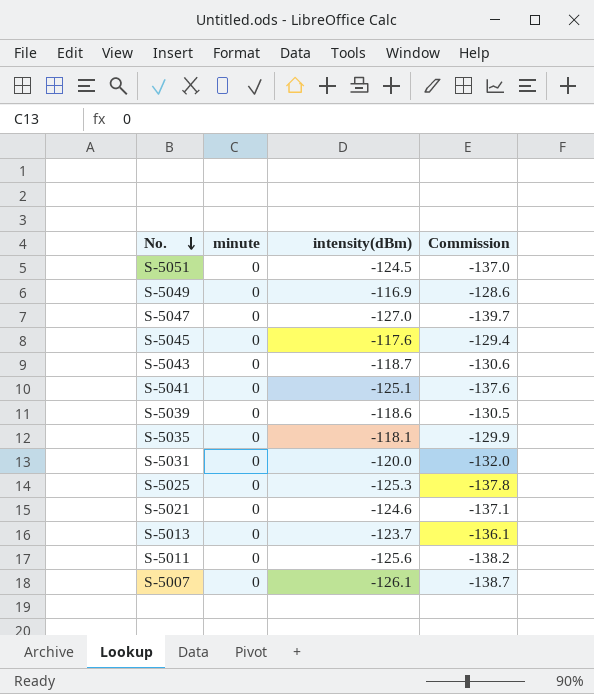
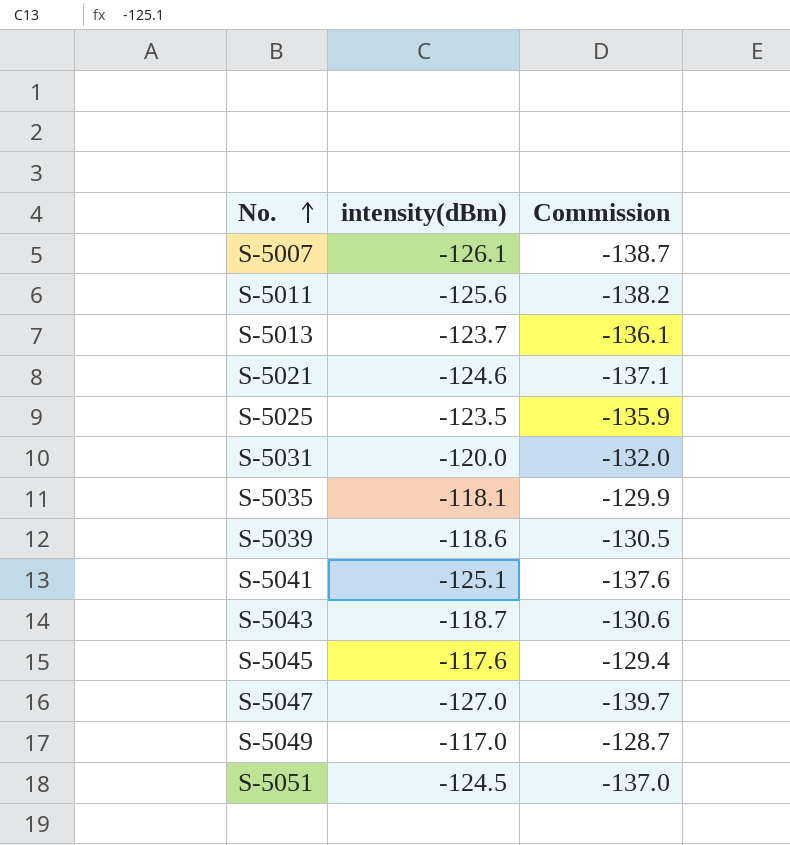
row order: No. descending -> No. ascending
column minute | position: 2 -> none
S-5025 | intensity(dBm): -125.3 -> -123.5
S-5025 | Commission: -137.8 -> -135.9
S-5049 | intensity(dBm): -116.9 -> -117.0
S-5049 | Commission: -128.6 -> -128.7

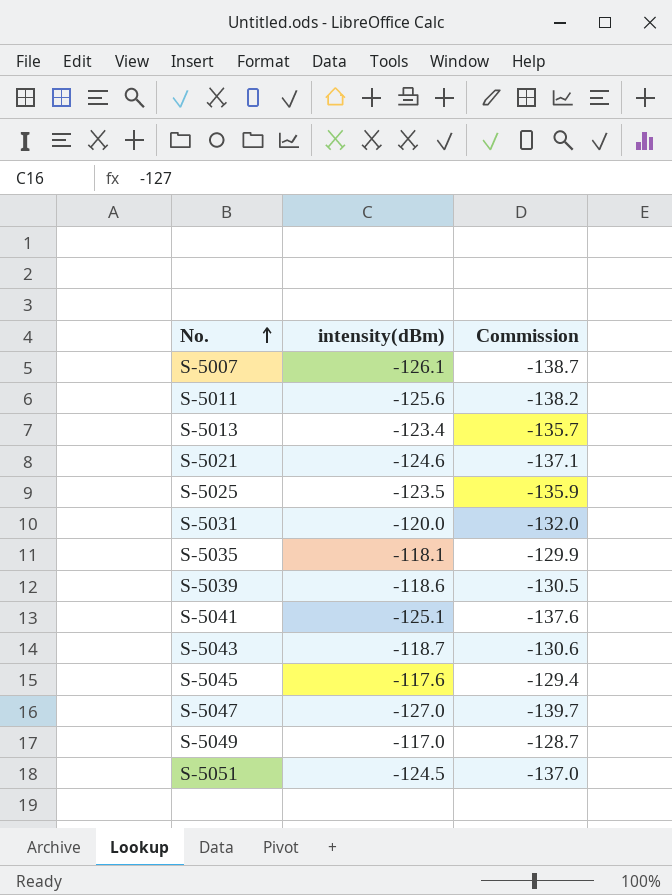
S-5013 | intensity(dBm): -123.7 -> -123.4
S-5013 | Commission: -136.1 -> -135.7

